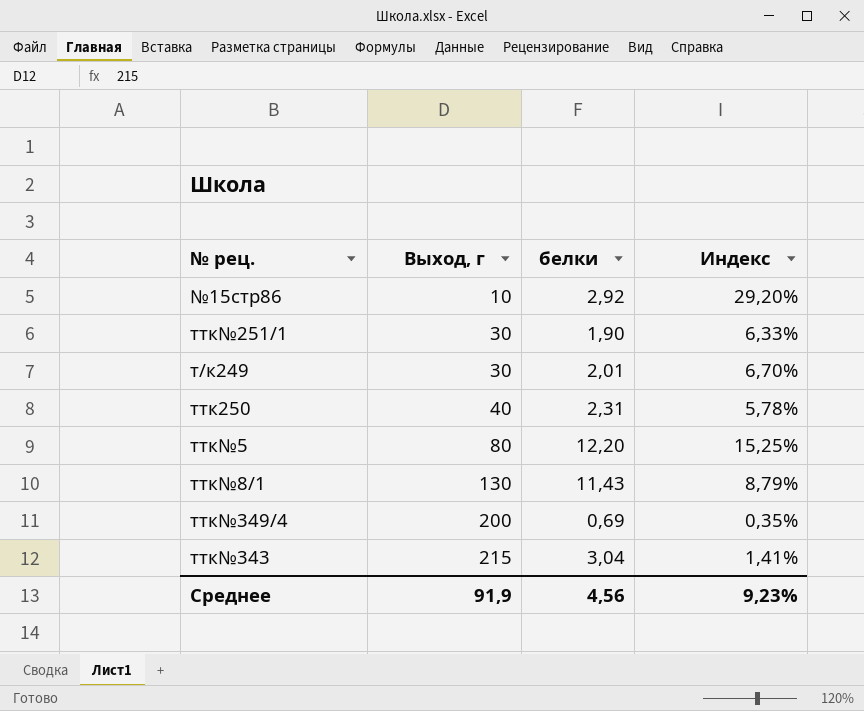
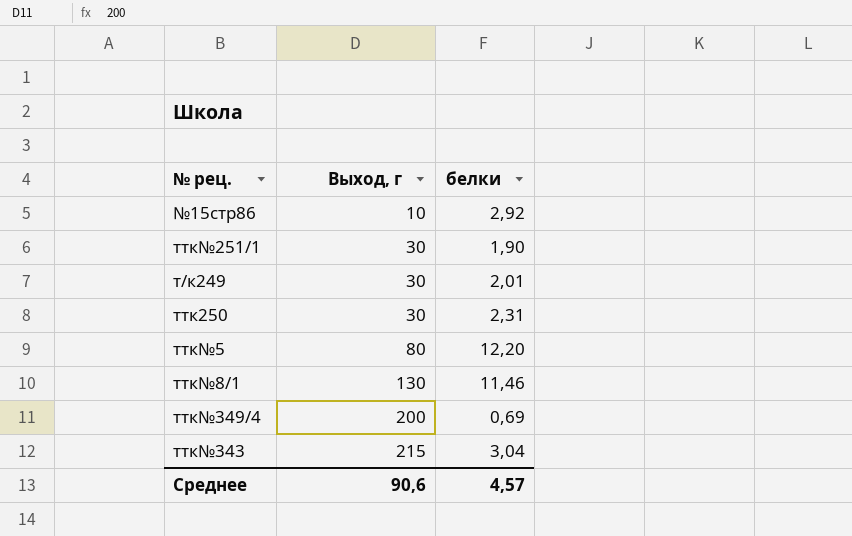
column Индекс | formula: [белки] / [Выход, г] -> none
ттк250 | Выход, г: 40 -> 30
ттк№8/1 | белки: 11,43 -> 11,46
Среднее | Выход, г: 91,9 -> 90,6
Среднее | белки: 4,56 -> 4,57

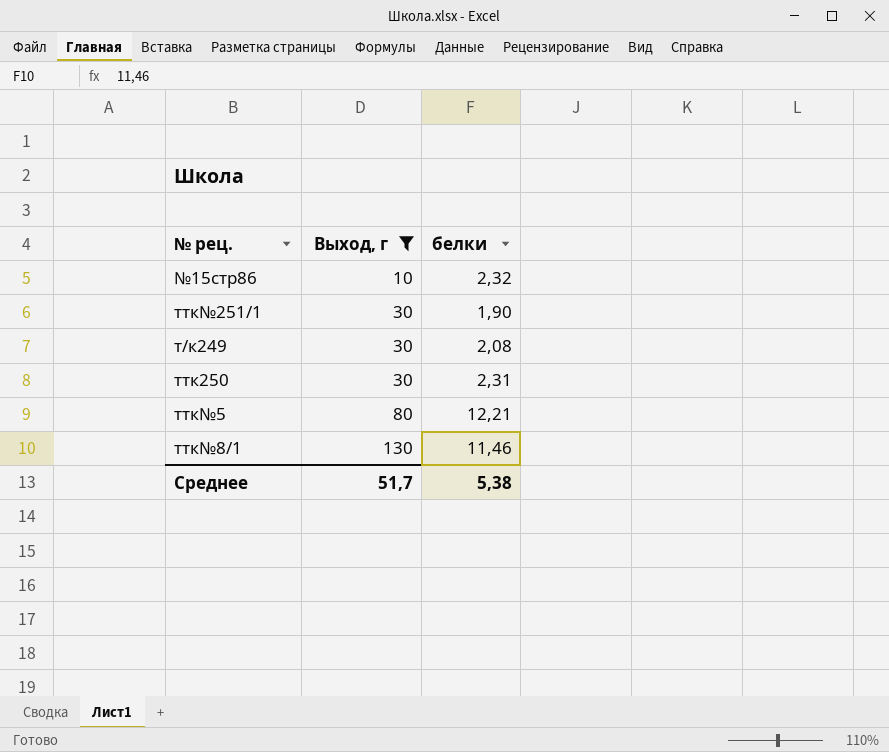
filter: none -> Выход, г <= 130
№15стр86 | белки: 2,92 -> 2,32
т/к249 | белки: 2,01 -> 2,08
ттк№5 | белки: 12,20 -> 12,21
Среднее | Выход, г: 90,6 -> 51,7
Среднее | белки: 4,57 -> 5,38

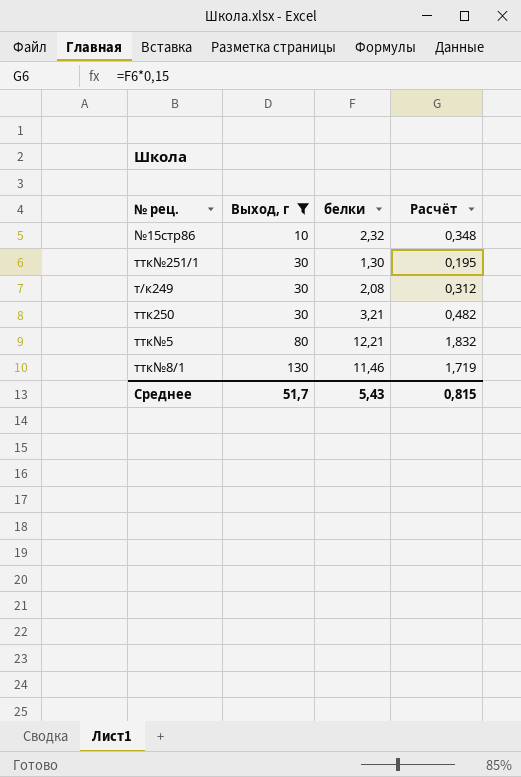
column Расчёт | formula: none -> [белки] * 0,15
ттк№251/1 | белки: 1,90 -> 1,30
ттк250 | белки: 2,31 -> 3,21
Среднее | белки: 5,38 -> 5,43

